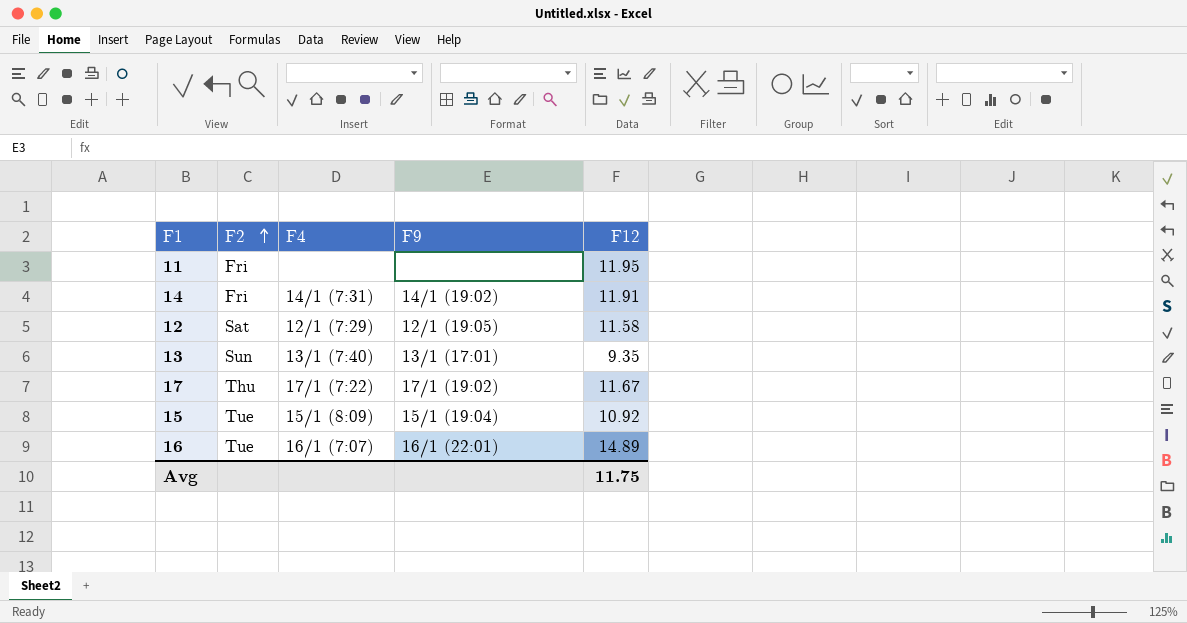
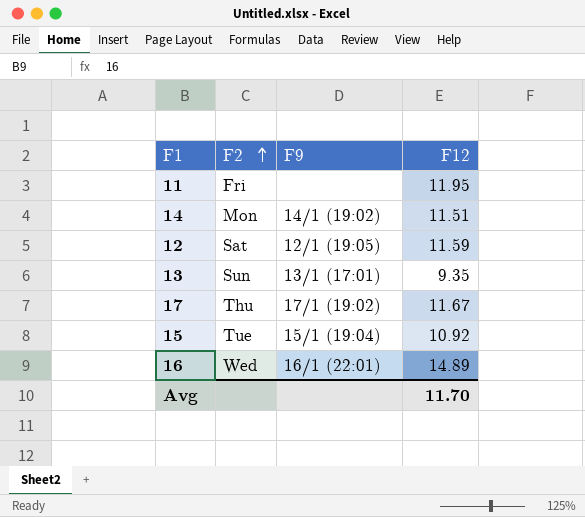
column F4 | position: 3 -> none
14 | F2: Fri -> Mon
14 | F12: 11.91 -> 11.51
12 | F12: 11.58 -> 11.59
16 | F2: Tue -> Wed
Avg | F12: 11.75 -> 11.70

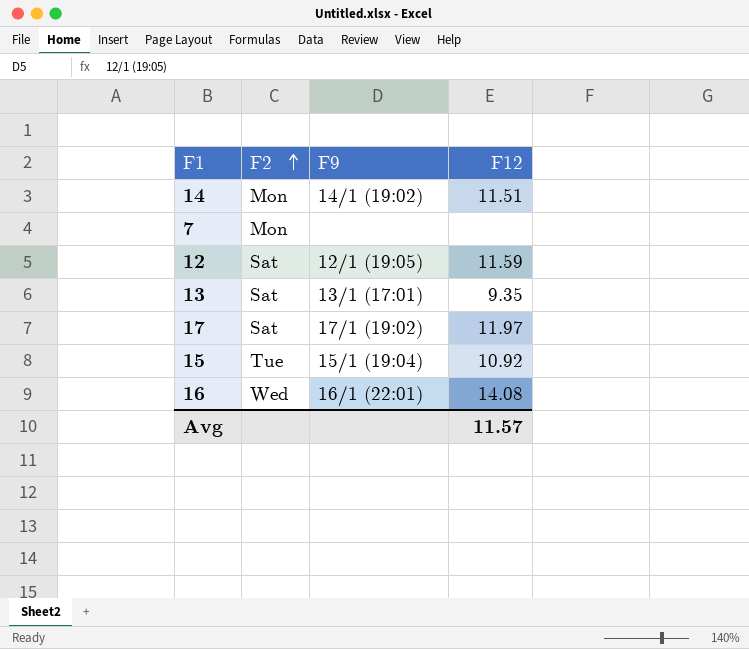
row 11: Fri | none | 11.95 -> none
row 7: none -> Mon | none | none
13 | F2: Sun -> Sat
17 | F2: Thu -> Sat
17 | F12: 11.67 -> 11.97
16 | F12: 14.89 -> 14.08
Avg | F12: 11.70 -> 11.57

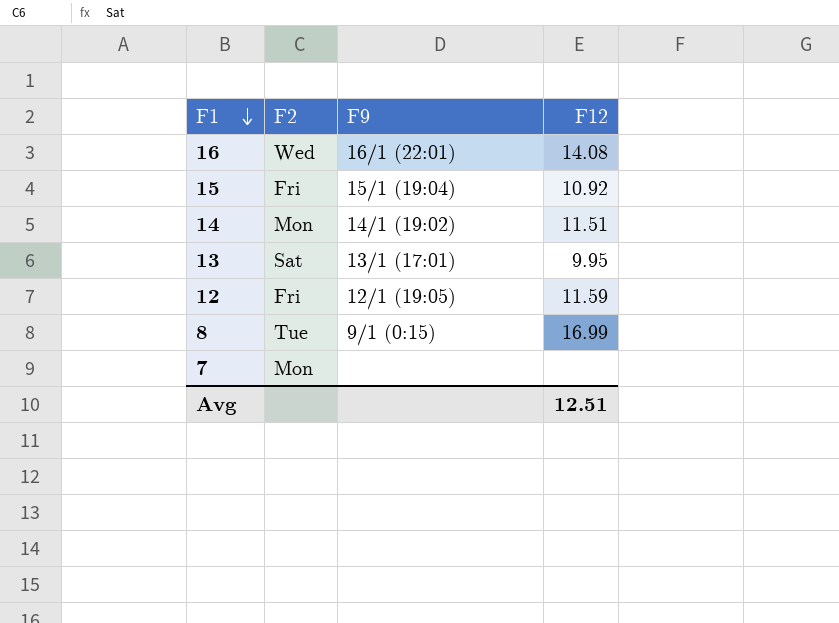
row order: F2 ascending -> F1 descending
row 17: Sat | 17/1 (19:02) | 11.97 -> none
15 | F2: Tue -> Fri
13 | F12: 9.35 -> 9.95
12 | F2: Sat -> Fri
row 8: none -> Tue | 9/1 (0:15) | 16.99
Avg | F12: 11.57 -> 12.51

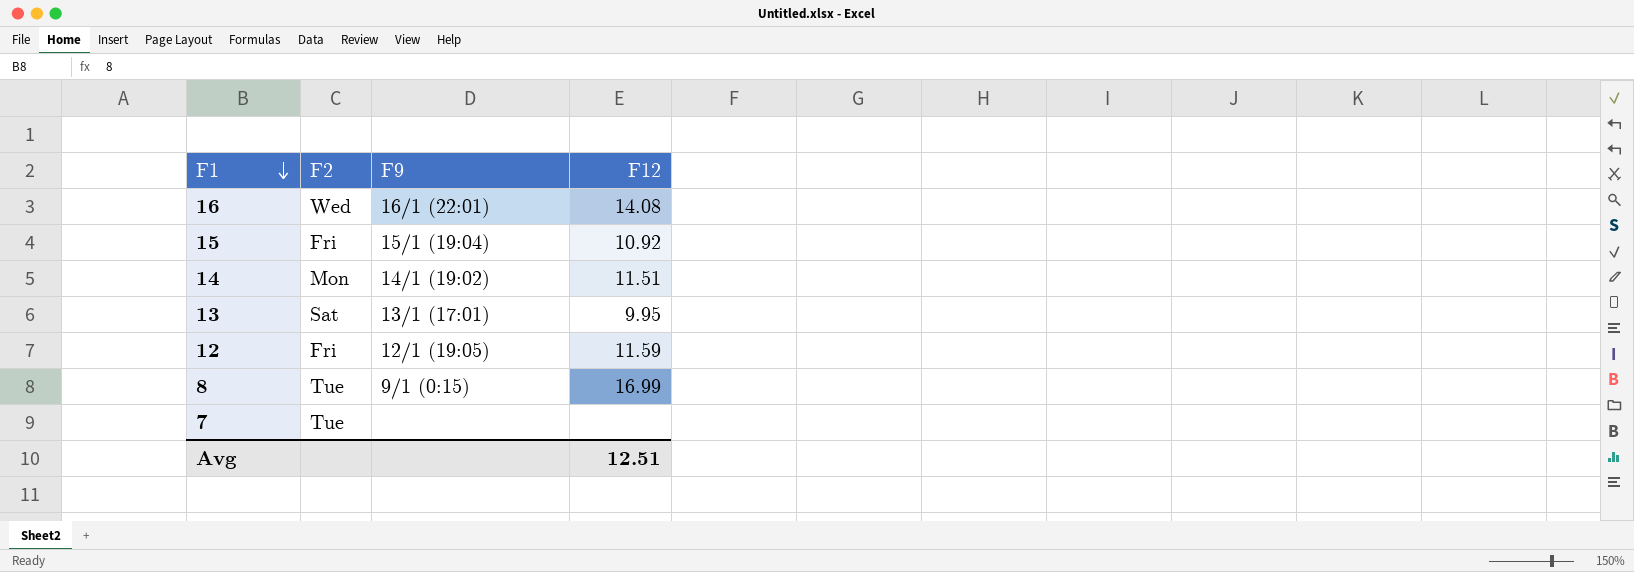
7 | F2: Mon -> Tue

